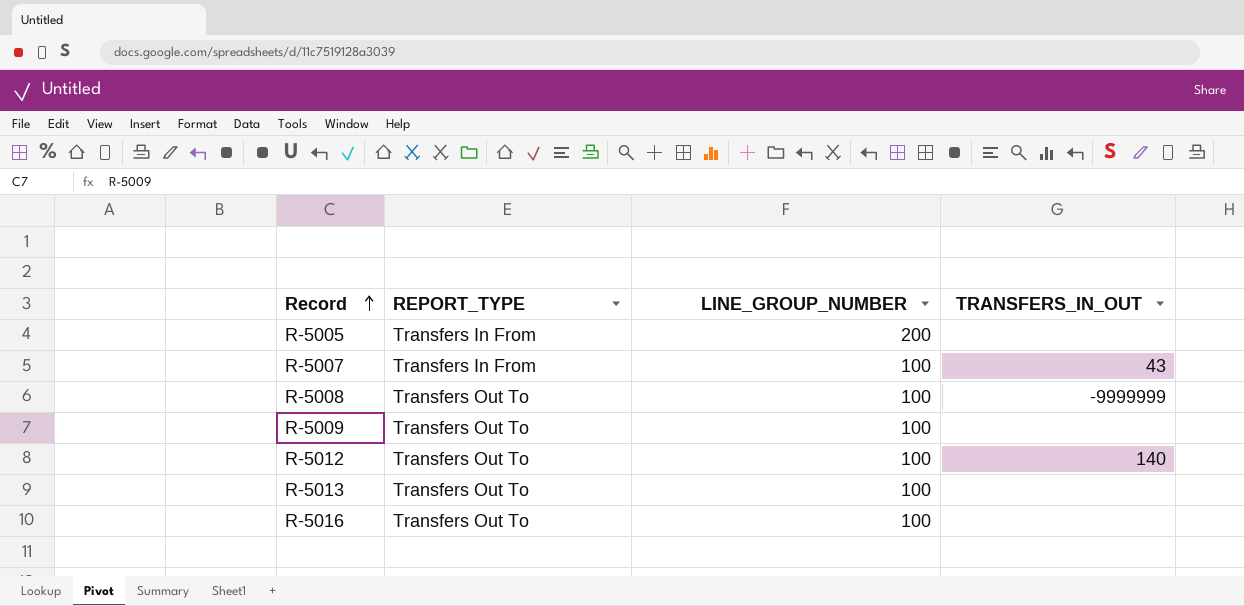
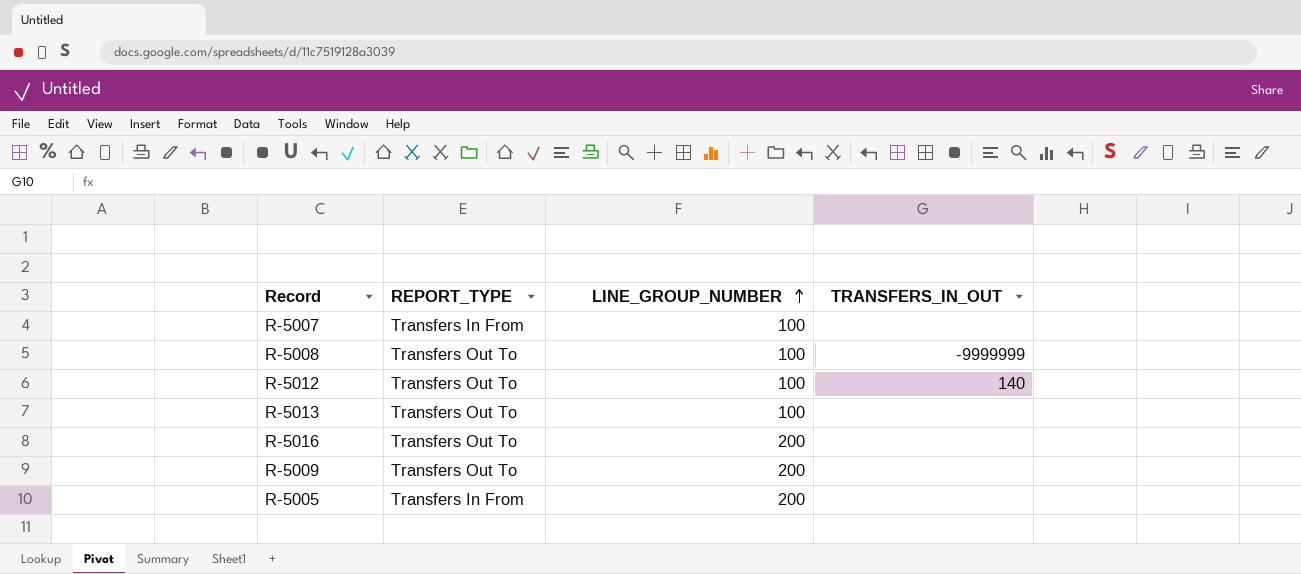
row order: Record ascending -> LINE_GROUP_NUMBER ascending
R-5007 | TRANSFERS_IN_OUT: 43 -> none
R-5016 | LINE_GROUP_NUMBER: 100 -> 200
R-5009 | LINE_GROUP_NUMBER: 100 -> 200

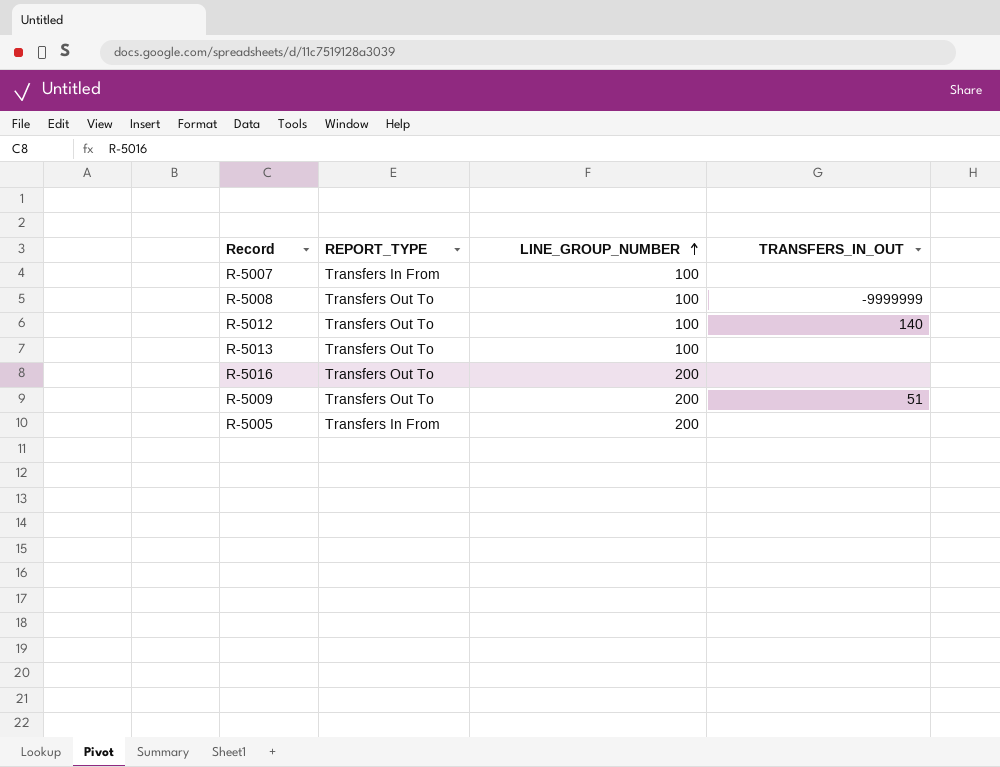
R-5009 | TRANSFERS_IN_OUT: none -> 51

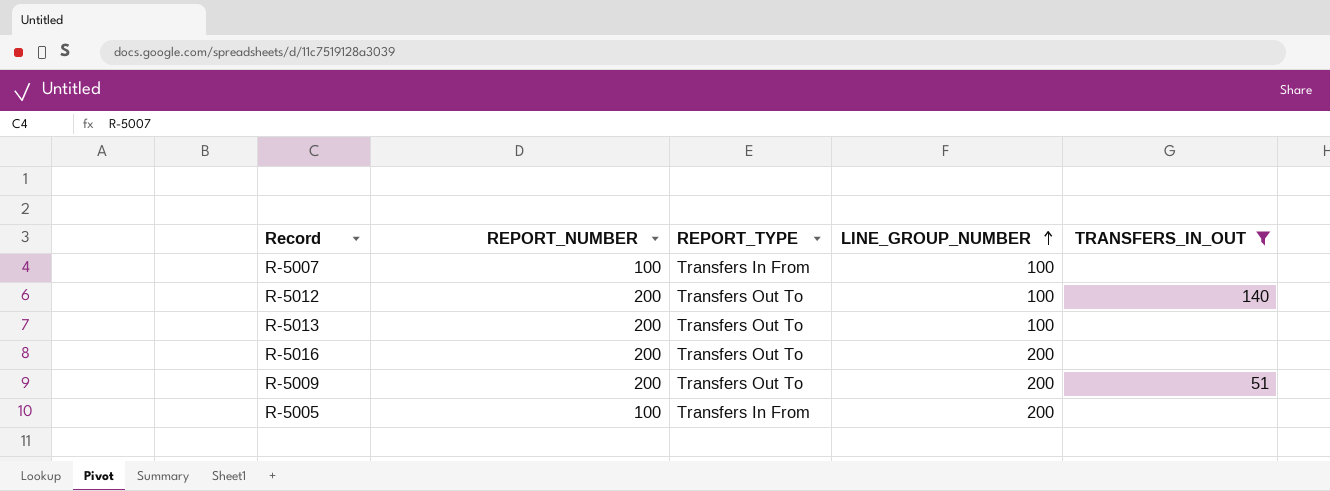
filter: none -> TRANSFERS_IN_OUT != -9999999
column REPORT_NUMBER | position: none -> 2

